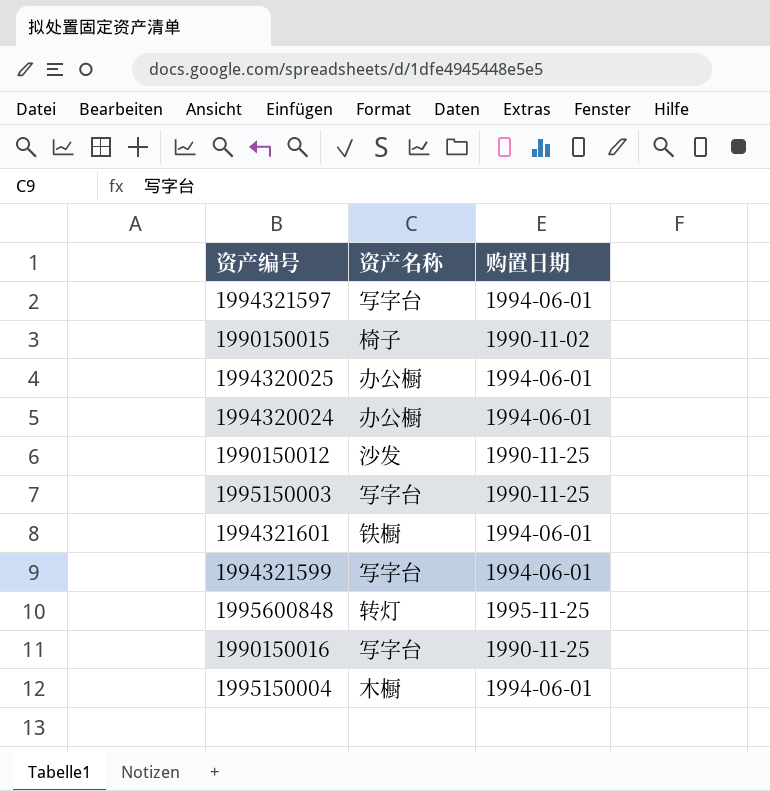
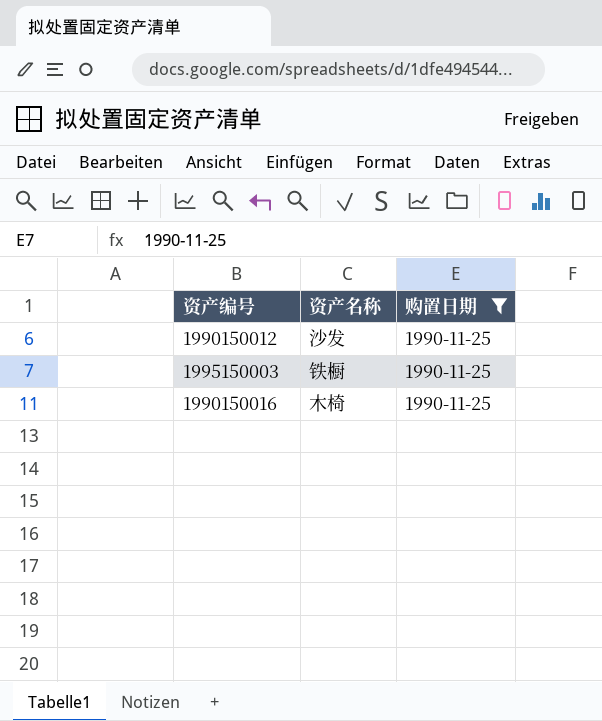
filter: none -> 购置日期 = 1990-11-25
1995150003 | 资产名称: 写字台 -> 铁橱
1990150016 | 资产名称: 写字台 -> 木椅

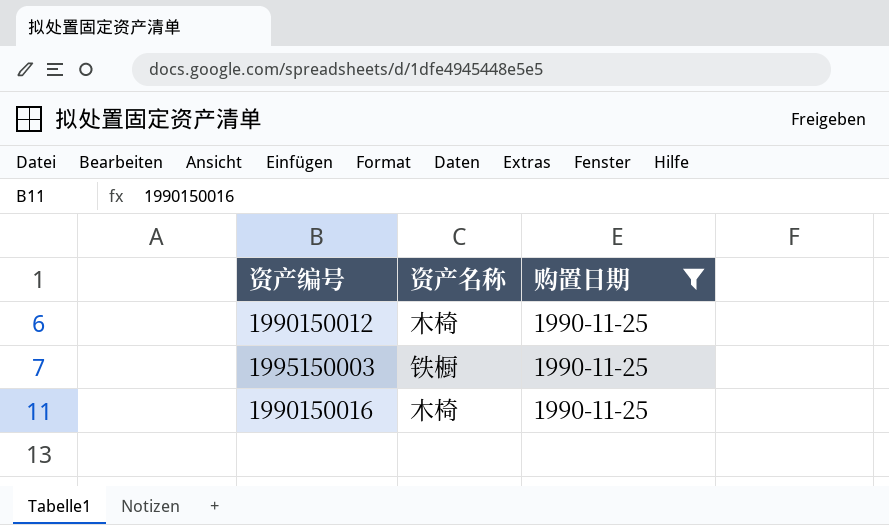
1990150012 | 资产名称: 沙发 -> 木椅

